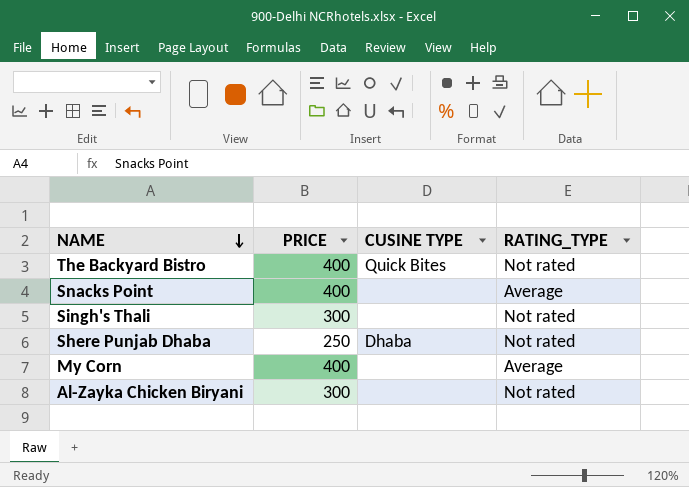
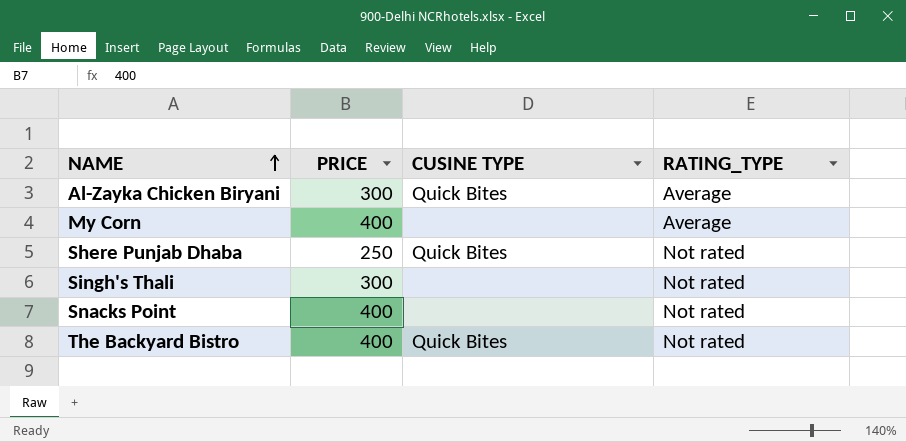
row order: NAME descending -> NAME ascending
Al-Zayka Chicken Biryani | CUSINE TYPE: none -> Quick Bites
Al-Zayka Chicken Biryani | RATING_TYPE: Not rated -> Average
Shere Punjab Dhaba | CUSINE TYPE: Dhaba -> Quick Bites
Snacks Point | RATING_TYPE: Average -> Not rated

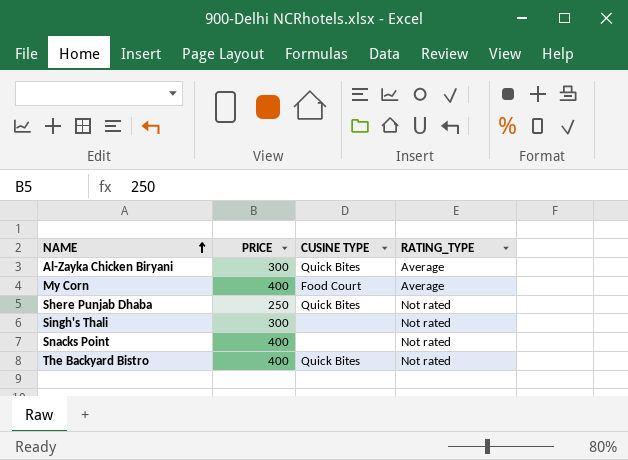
My Corn | CUSINE TYPE: none -> Food Court

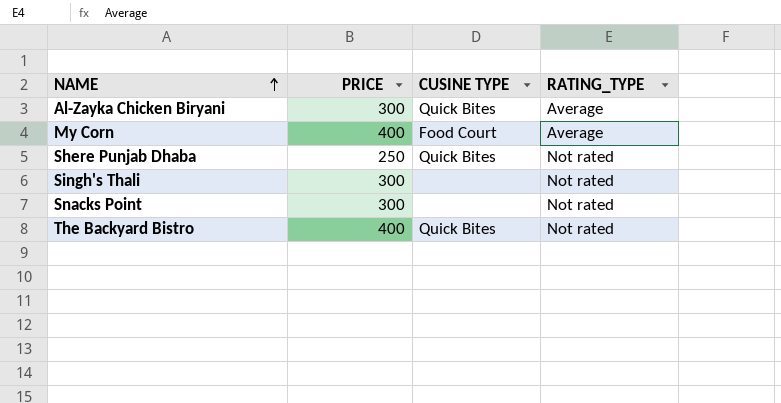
Snacks Point | PRICE: 400 -> 300

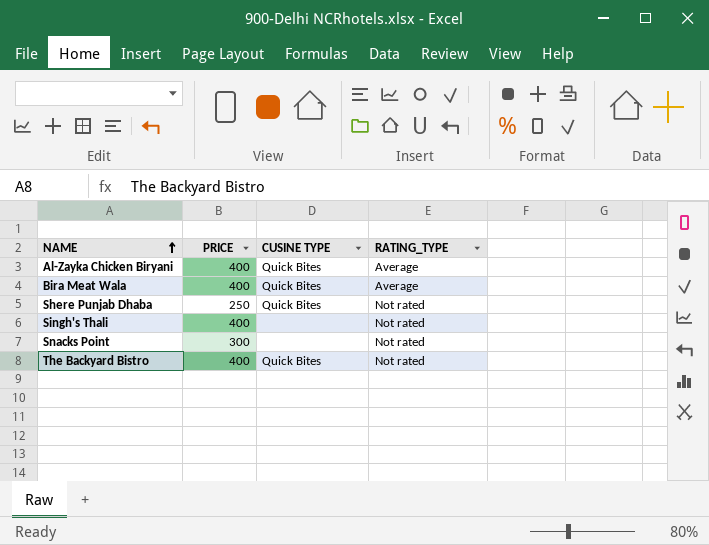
row My Corn: 400 | Food Court | Average -> none
Al-Zayka Chicken Biryani | PRICE: 300 -> 400
row Bira Meat Wala: none -> 400 | Quick Bites | Average
Singh's Thali | PRICE: 300 -> 400

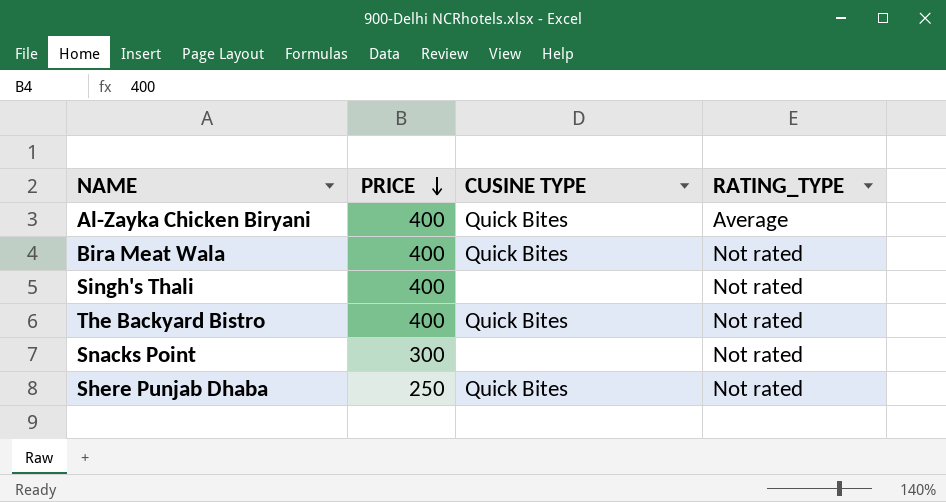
row order: NAME ascending -> PRICE descending
Bira Meat Wala | RATING_TYPE: Average -> Not rated

